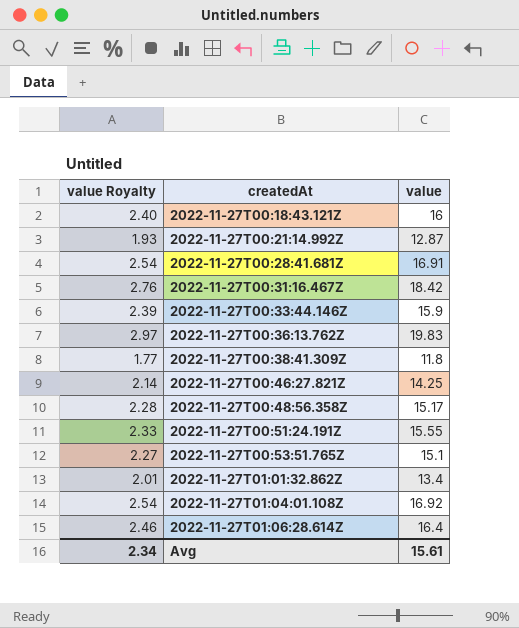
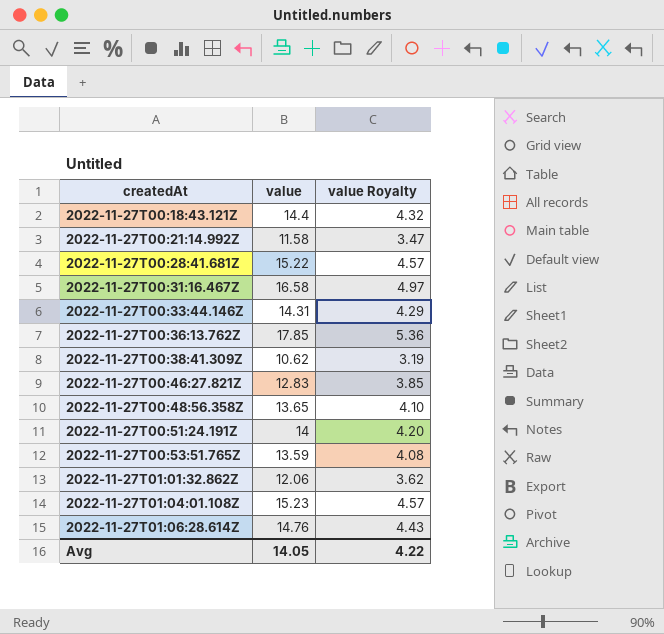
column value Royalty | formula: [value] * 0.15 -> [value] * 0.3
column value Royalty | position: 1 -> 3
2022-11-27T00:18:43.121Z | value: 16 -> 14.4
2022-11-27T00:21:14.992Z | value: 12.87 -> 11.58
2022-11-27T00:28:41.681Z | value: 16.91 -> 15.22
2022-11-27T00:31:16.467Z | value: 18.42 -> 16.58
2022-11-27T00:33:44.146Z | value: 15.9 -> 14.31
2022-11-27T00:36:13.762Z | value: 19.83 -> 17.85
2022-11-27T00:38:41.309Z | value: 11.8 -> 10.62
2022-11-27T00:46:27.821Z | value: 14.25 -> 12.83
2022-11-27T00:48:56.358Z | value: 15.17 -> 13.65
2022-11-27T00:51:24.191Z | value: 15.55 -> 14
2022-11-27T00:53:51.765Z | value: 15.1 -> 13.59
2022-11-27T01:01:32.862Z | value: 13.4 -> 12.06
2022-11-27T01:04:01.108Z | value: 16.92 -> 15.23
2022-11-27T01:06:28.614Z | value: 16.4 -> 14.76
Avg | value: 15.61 -> 14.05
Avg | value Royalty: 2.34 -> 4.22

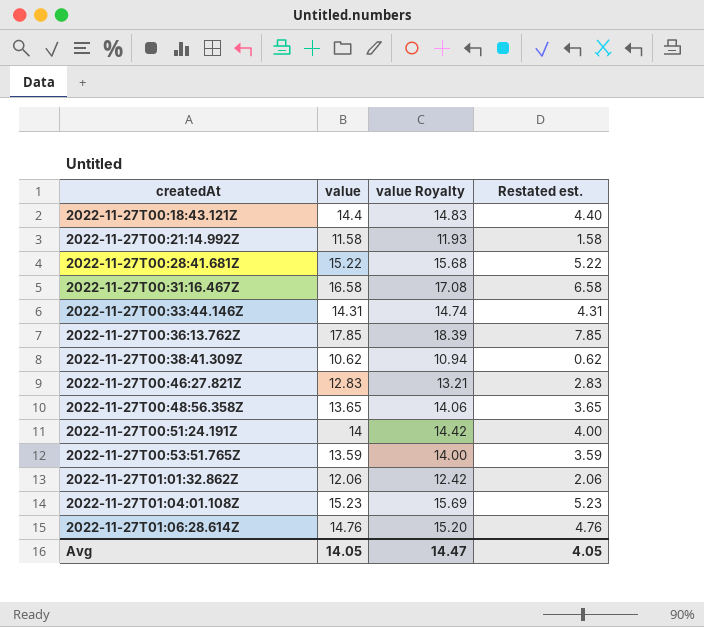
column value Royalty | formula: [value] * 0.3 -> [value] * 1.03
column Restated est. | formula: none -> [value] - 10
Avg | value Royalty: 4.22 -> 14.47

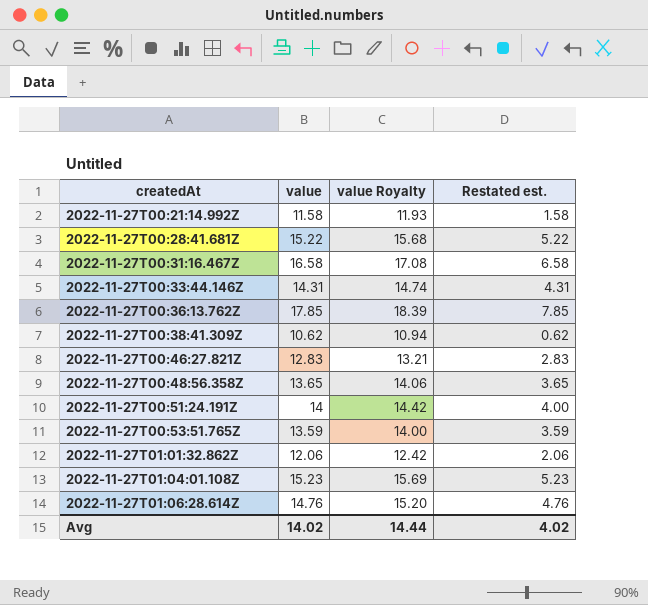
row 2022-11-27T00:18:43.121Z: 14.4 | 14.83 | 4.40 -> none
Avg | value: 14.05 -> 14.02
Avg | value Royalty: 14.47 -> 14.44
Avg | Restated est.: 4.05 -> 4.02

